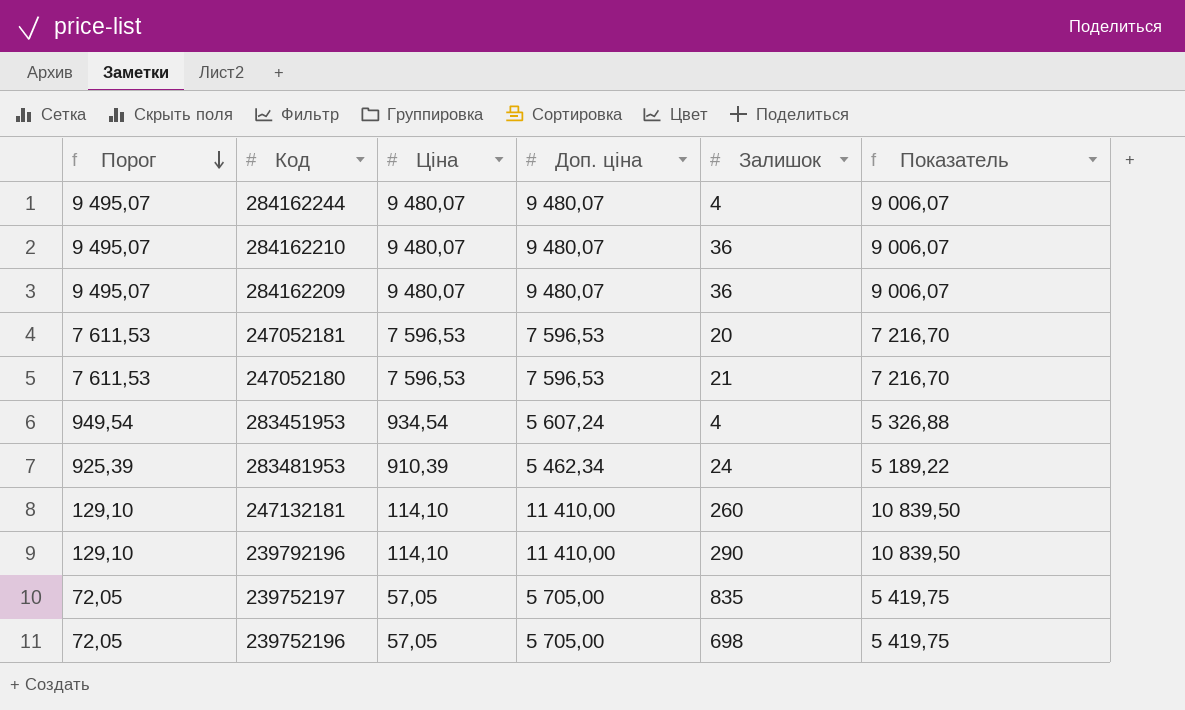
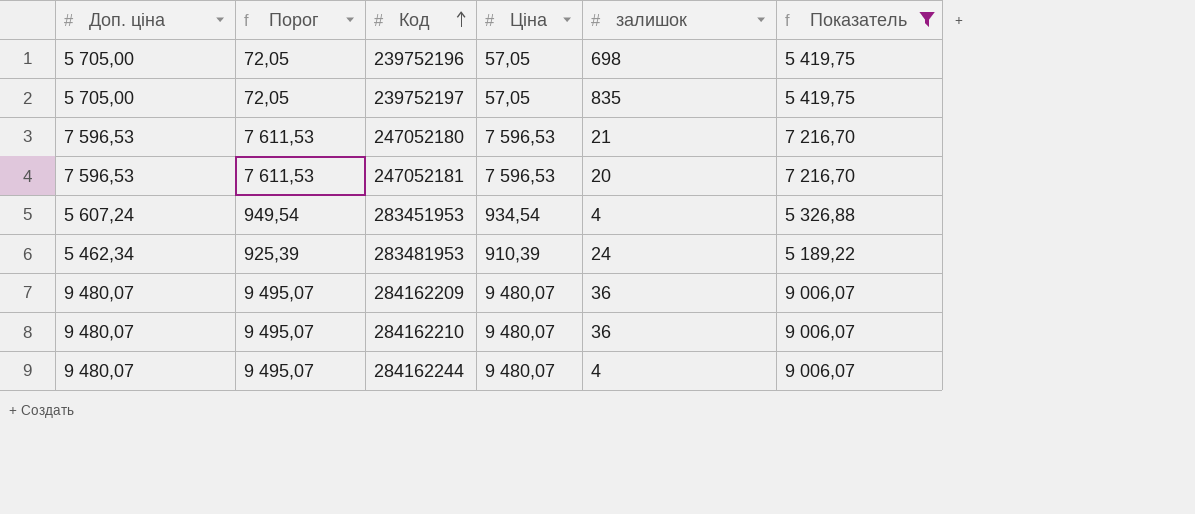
filter: none -> Показатель != 10 839,50
row order: Порог descending -> Код ascending
column Доп. ціна | position: 4 -> 1
column name: Залишок -> залишок

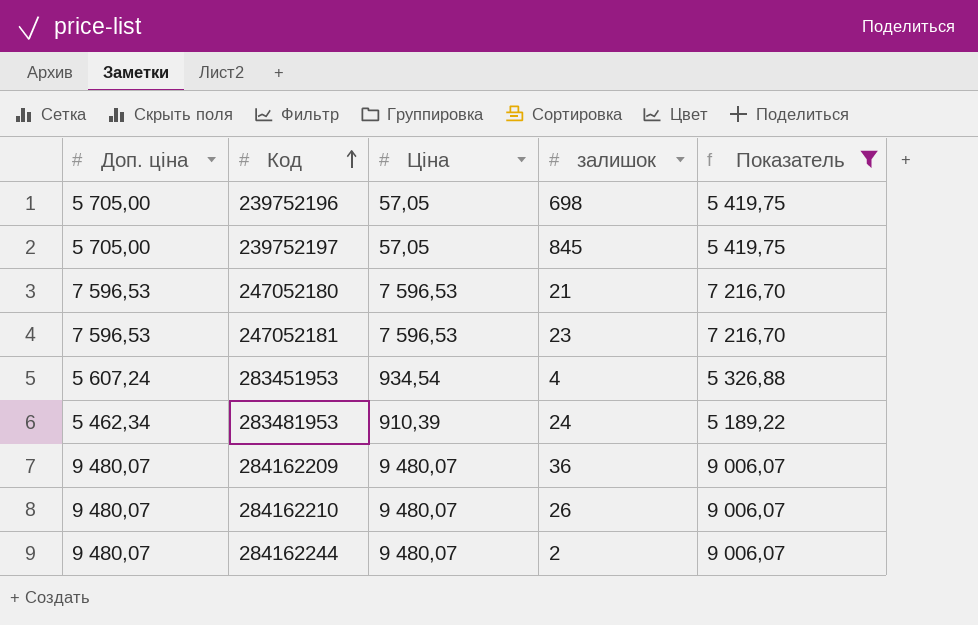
column Порог | formula: [Ціна] + 15 -> none
239752197 | залишок: 835 -> 845
247052181 | залишок: 20 -> 23
284162210 | залишок: 36 -> 26
284162244 | залишок: 4 -> 2

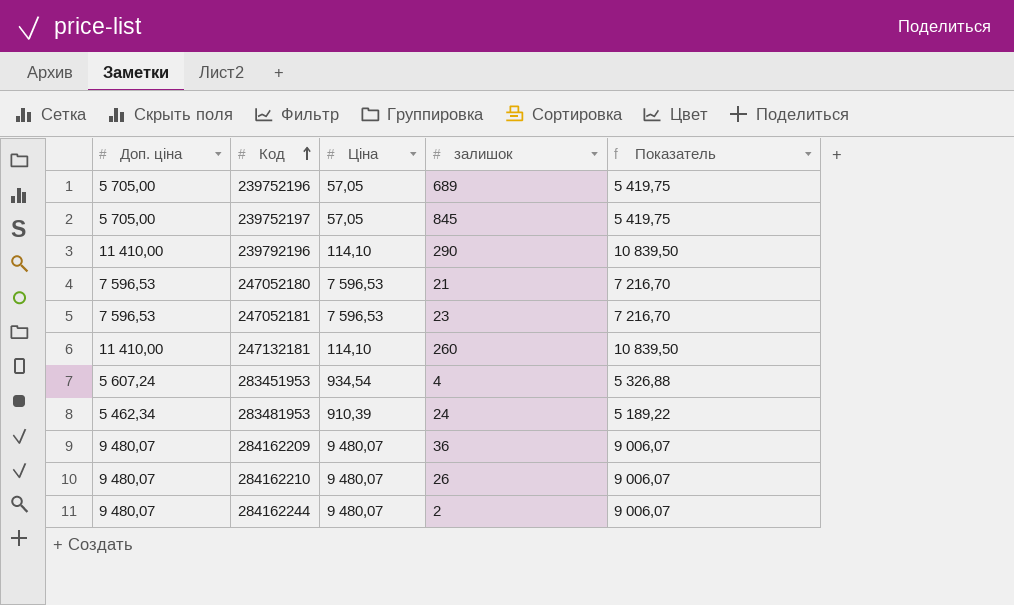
filter: Показатель != 10 839,50 -> none
239752196 | залишок: 698 -> 689

